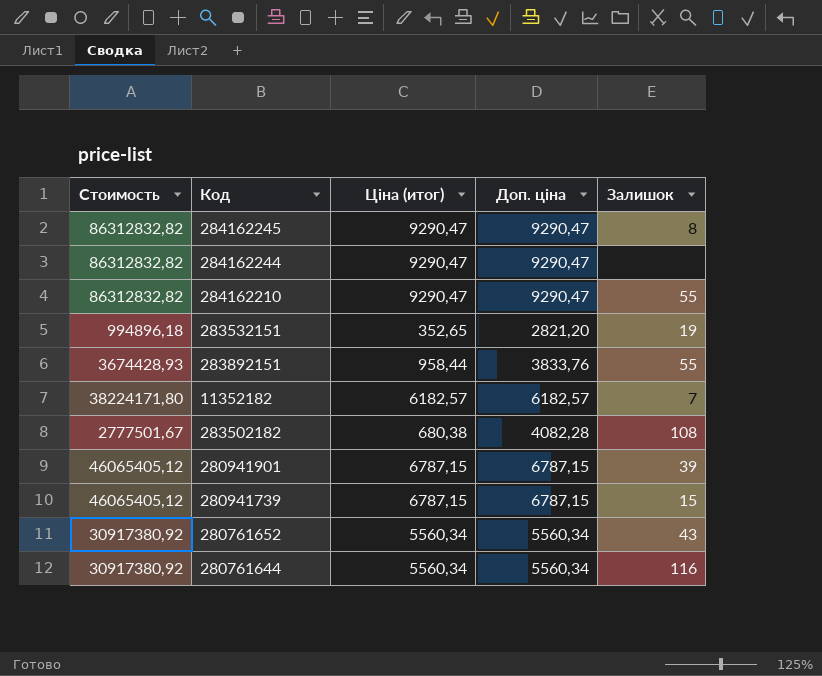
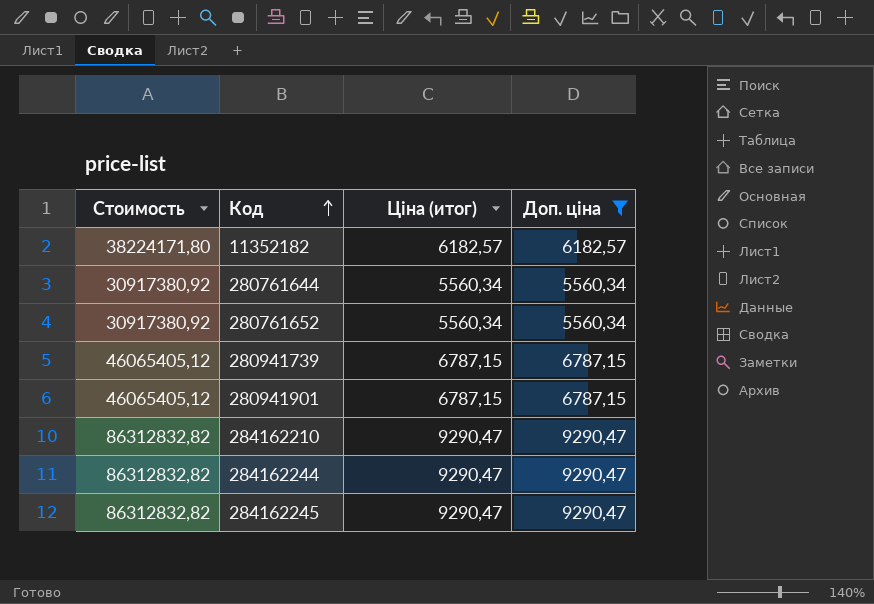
filter: none -> Доп. ціна >= 5560,34
row order: none -> Код ascending
column Залишок | position: 5 -> none

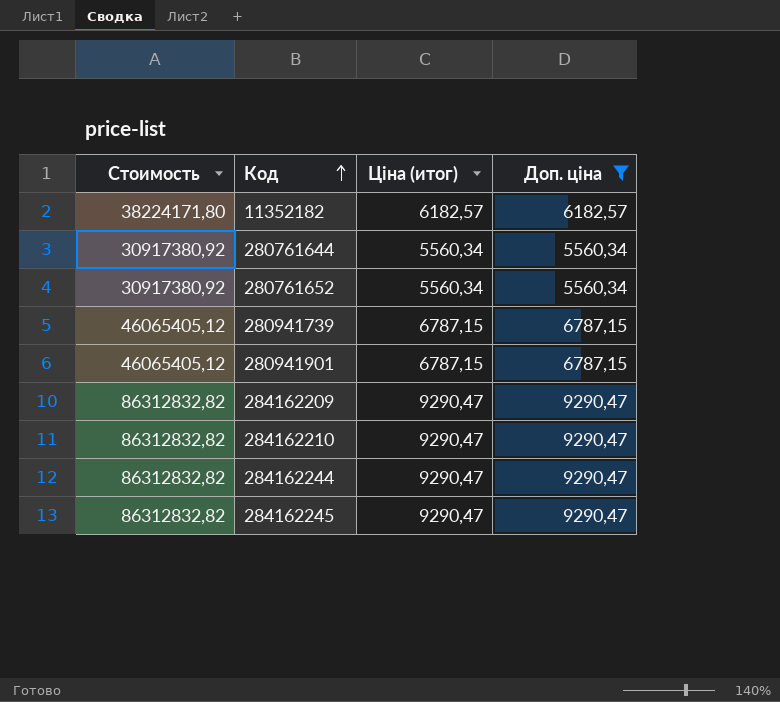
row 284162209: none -> 86312832,82 | 9290,47 | 9290,47

